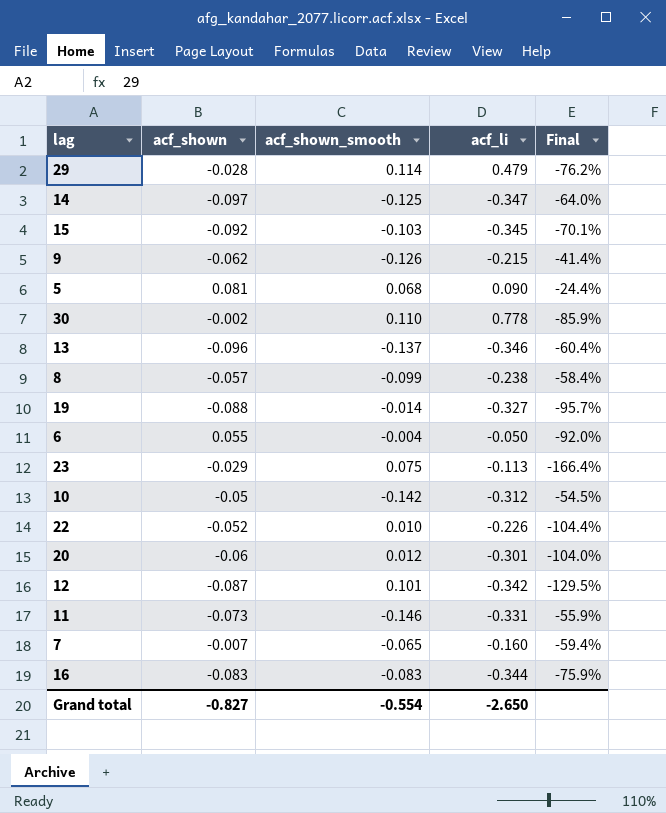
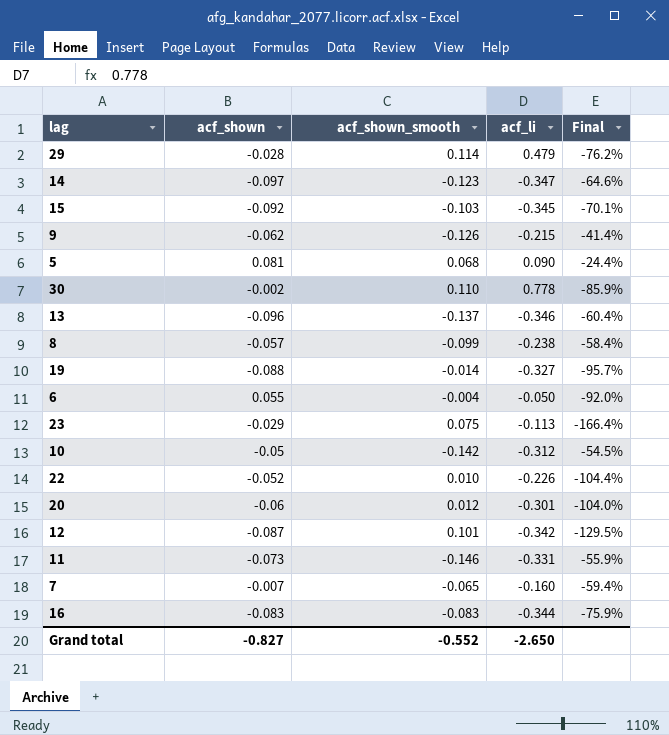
14 | acf_shown_smooth: -0.125 -> -0.123
14 | Final: -64.0% -> -64.6%
Grand total | acf_shown_smooth: -0.554 -> -0.552

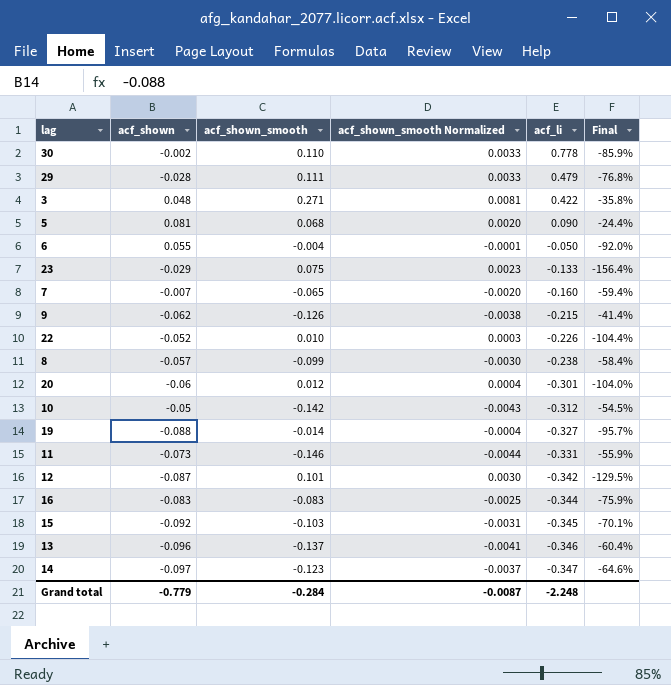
row order: none -> acf_li descending
column acf_shown_smooth Normalized | formula: none -> [acf_shown_smooth] * 0.03
29 | acf_shown_smooth: 0.114 -> 0.111
29 | Final: -76.2% -> -76.8%
row 3: none -> 0.048 | 0.271 | 0.0081 | 0.422 | -35.8%
23 | acf_li: -0.113 -> -0.133
23 | Final: -166.4% -> -156.4%
Grand total | acf_shown: -0.827 -> -0.779
Grand total | acf_shown_smooth: -0.552 -> -0.284
Grand total | acf_li: -2.650 -> -2.248

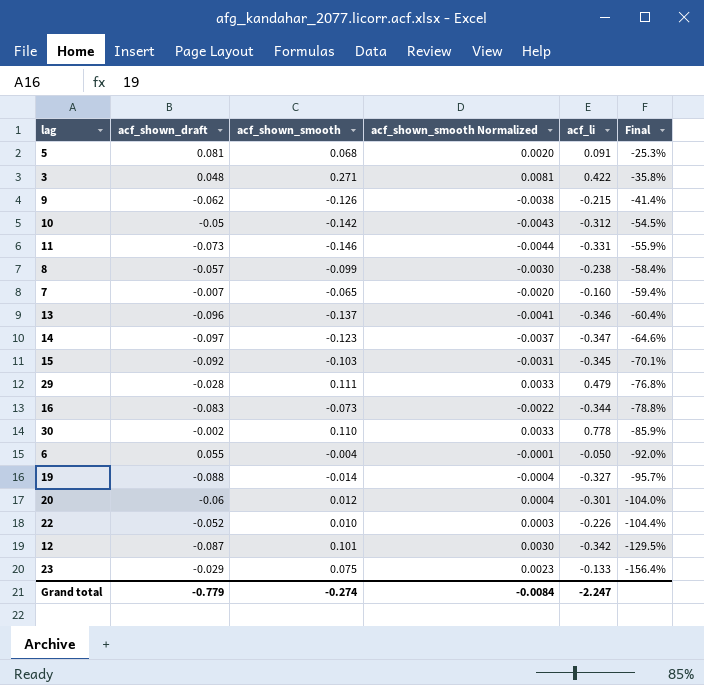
row order: acf_li descending -> Final descending
column name: acf_shown -> acf_shown_draft
5 | acf_li: 0.090 -> 0.091
5 | Final: -24.4% -> -25.3%
16 | acf_shown_smooth: -0.083 -> -0.073
16 | acf_shown_smooth Normalized: -0.0025 -> -0.0022
16 | Final: -75.9% -> -78.8%
Grand total | acf_shown_smooth: -0.284 -> -0.274
Grand total | acf_shown_smooth Normalized: -0.0087 -> -0.0084
Grand total | acf_li: -2.248 -> -2.247

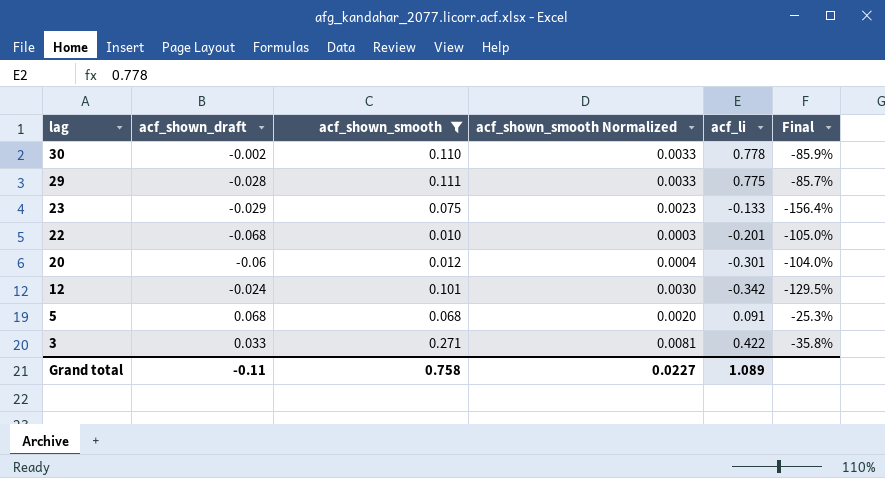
filter: none -> acf_shown_smooth >= 0.010
row order: Final descending -> lag descending
29 | acf_li: 0.479 -> 0.775
29 | Final: -76.8% -> -85.7%
22 | acf_shown_draft: -0.052 -> -0.068
22 | acf_li: -0.226 -> -0.201
22 | Final: -104.4% -> -105.0%
12 | acf_shown_draft: -0.087 -> -0.024
5 | acf_shown_draft: 0.081 -> 0.068
3 | acf_shown_draft: 0.048 -> 0.033
Grand total | acf_shown_draft: -0.779 -> -0.11
Grand total | acf_shown_smooth: -0.274 -> 0.758
Grand total | acf_shown_smooth Normalized: -0.0084 -> 0.0227
Grand total | acf_li: -2.247 -> 1.089

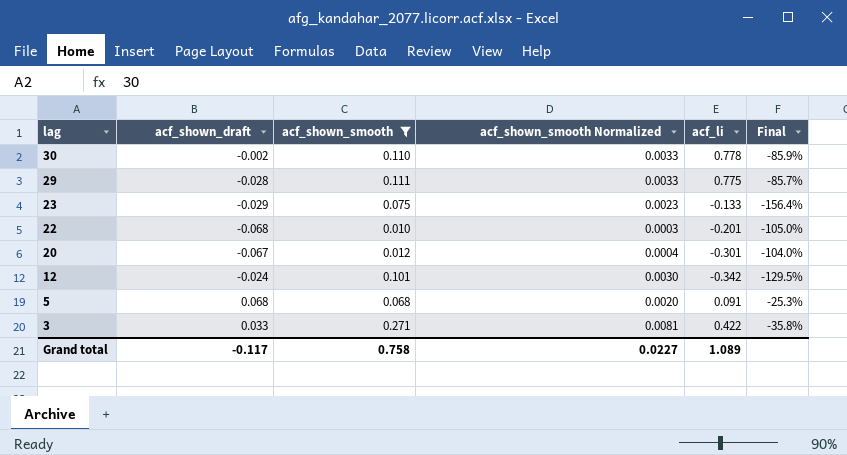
20 | acf_shown_draft: -0.06 -> -0.067
Grand total | acf_shown_draft: -0.11 -> -0.117

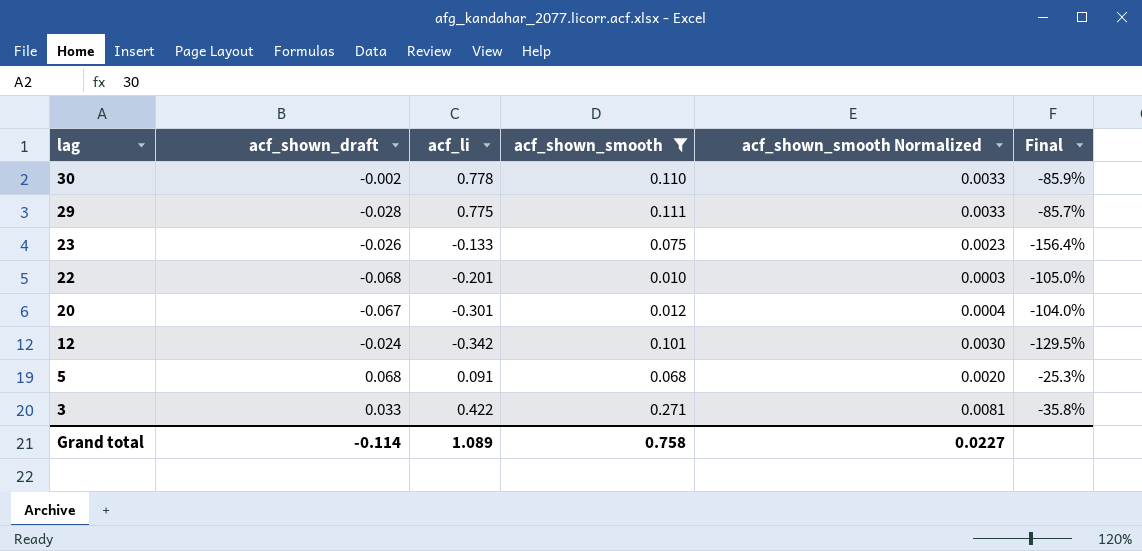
column acf_li | position: 5 -> 3
23 | acf_shown_draft: -0.029 -> -0.026
Grand total | acf_shown_draft: -0.117 -> -0.114

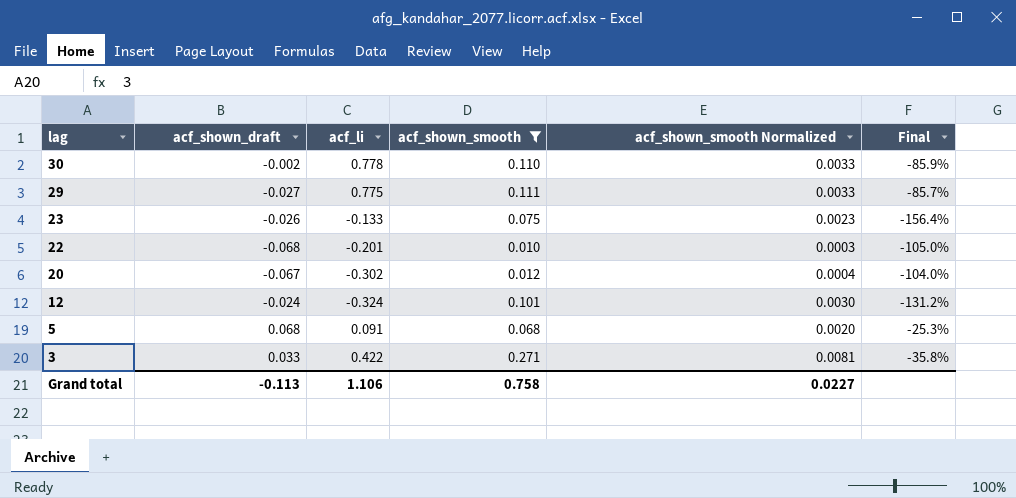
29 | acf_shown_draft: -0.028 -> -0.027
20 | acf_li: -0.301 -> -0.302
12 | acf_li: -0.342 -> -0.324
12 | Final: -129.5% -> -131.2%
Grand total | acf_shown_draft: -0.114 -> -0.113
Grand total | acf_li: 1.089 -> 1.106

